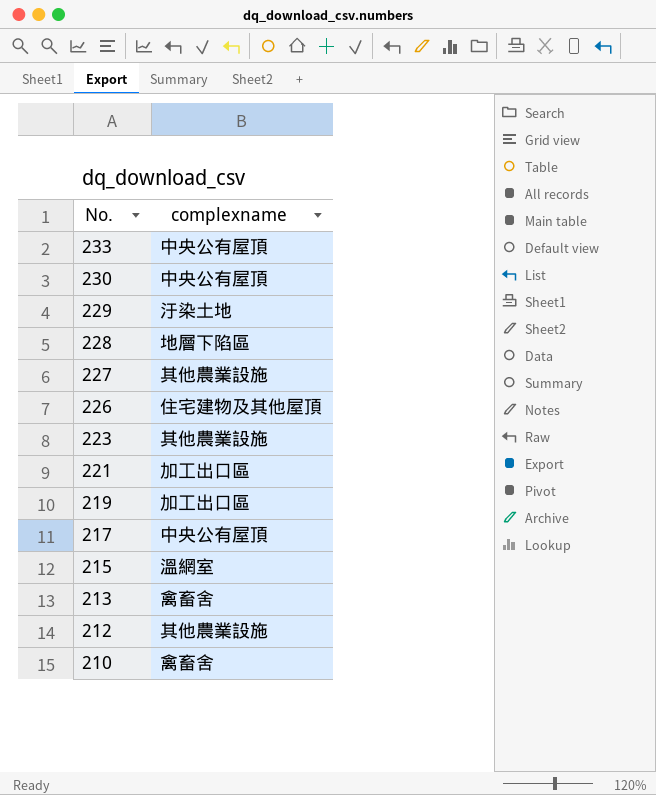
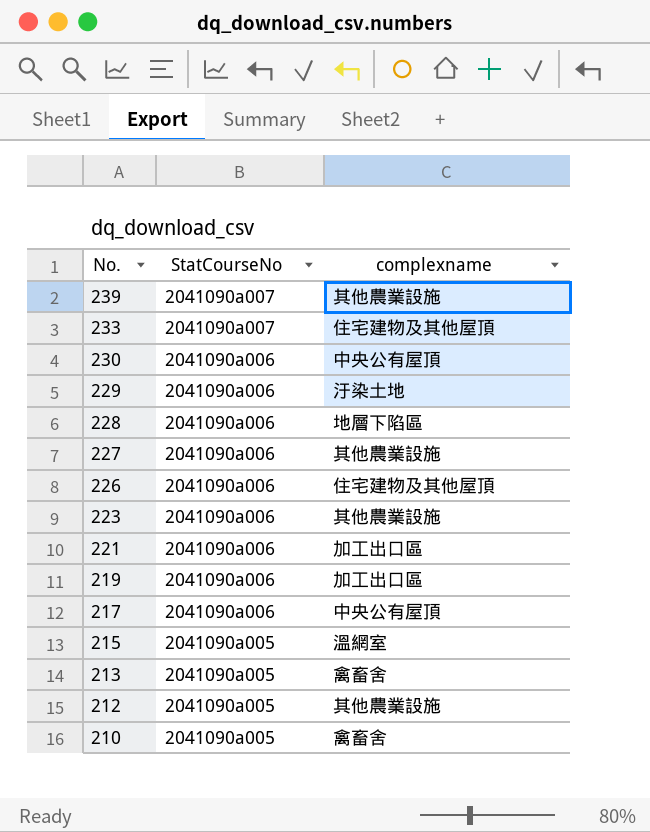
column StatCourseNo | position: none -> 2
row 239: none -> 2041090a007 | 其他農業設施
233 | complexname: 中央公有屋頂 -> 住宅建物及其他屋頂

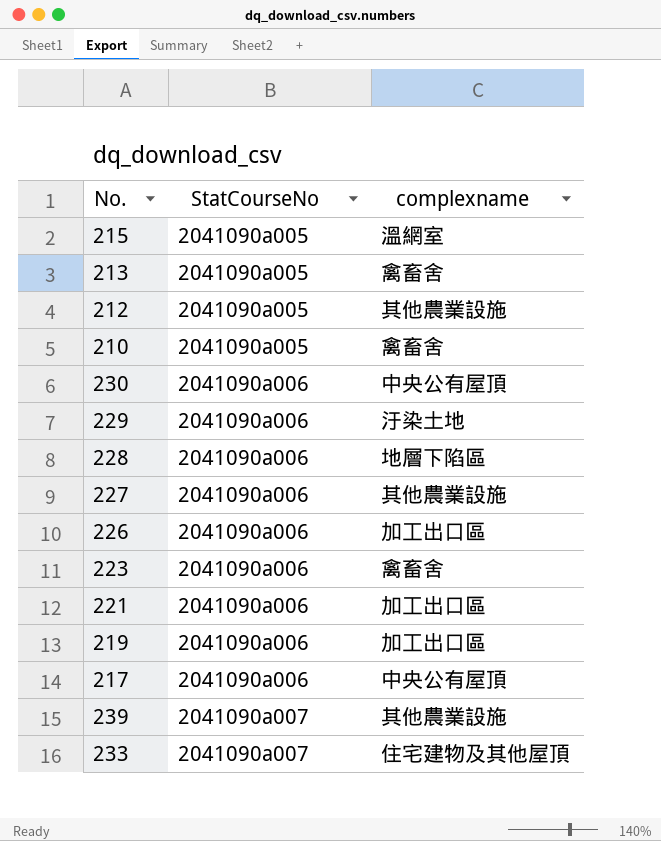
row order: No. descending -> StatCourseNo ascending
226 | complexname: 住宅建物及其他屋頂 -> 加工出口區
223 | complexname: 其他農業設施 -> 禽畜舍

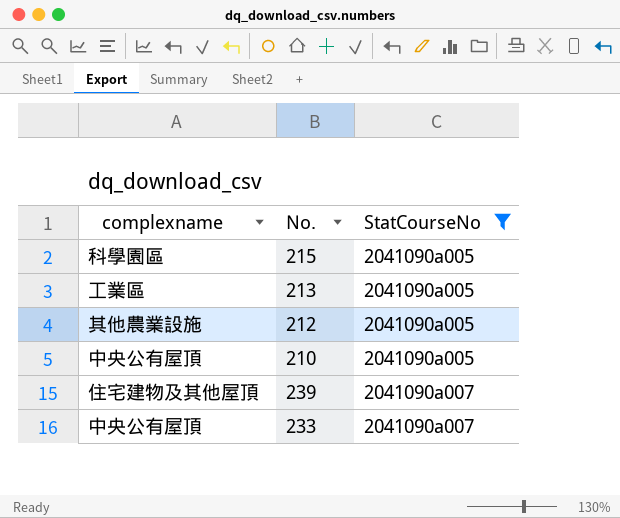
filter: none -> StatCourseNo != 2041090a006
column complexname | position: 3 -> 1
215 | complexname: 溫網室 -> 科學園區
213 | complexname: 禽畜舍 -> 工業區
210 | complexname: 禽畜舍 -> 中央公有屋頂
239 | complexname: 其他農業設施 -> 住宅建物及其他屋頂
233 | complexname: 住宅建物及其他屋頂 -> 中央公有屋頂

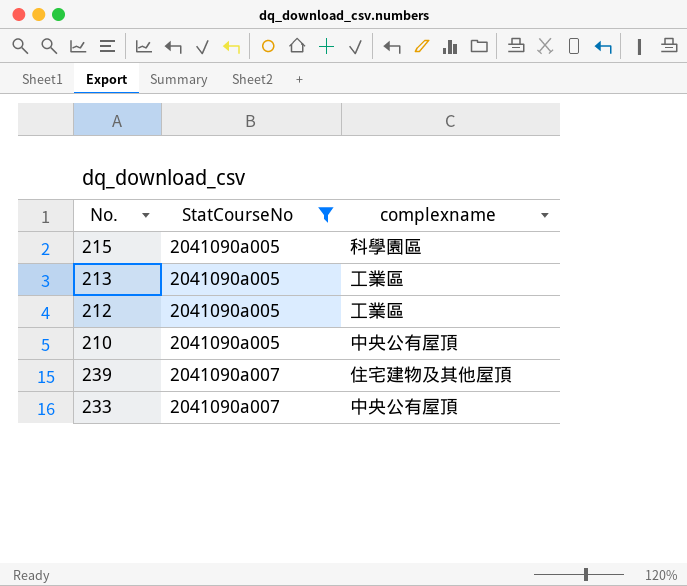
column complexname | position: 1 -> 3
212 | complexname: 其他農業設施 -> 工業區

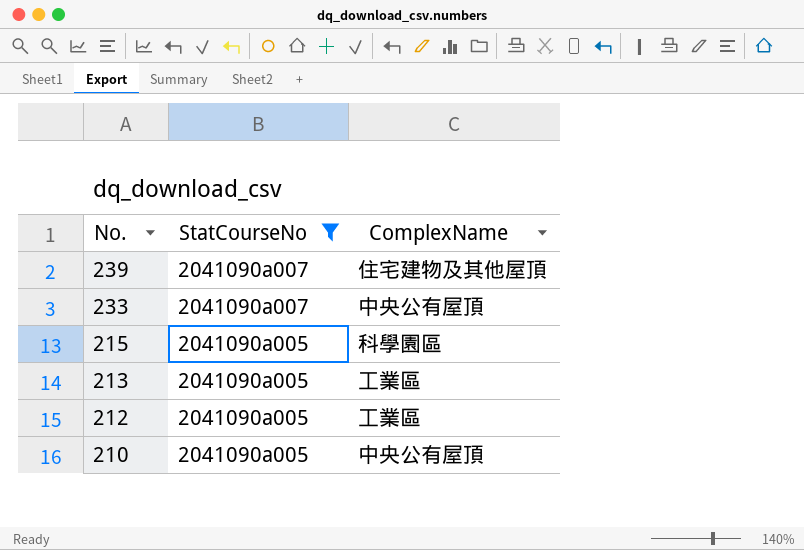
row order: StatCourseNo ascending -> No. descending
column name: complexname -> ComplexName

